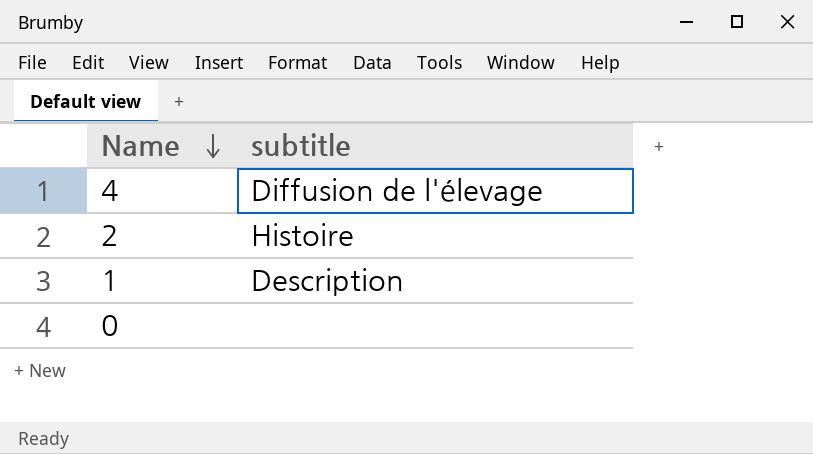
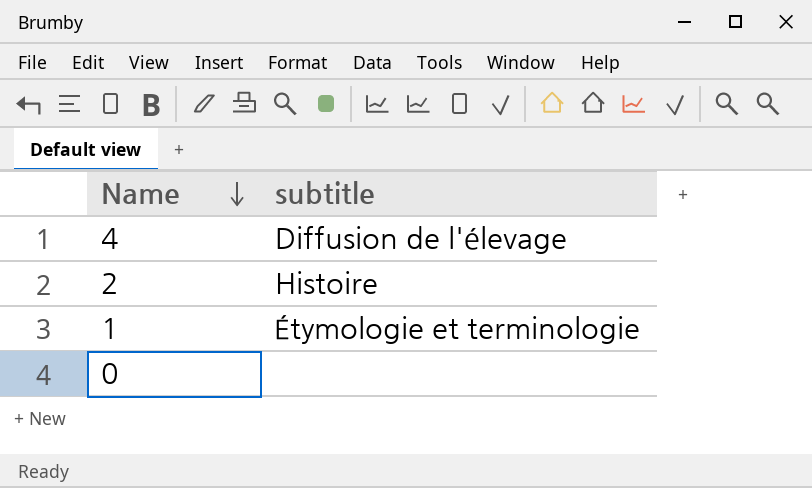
1 | subtitle: Description -> Étymologie et terminologie

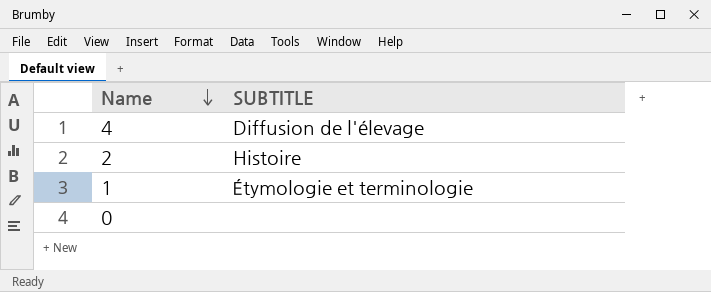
column name: subtitle -> SUBTITLE

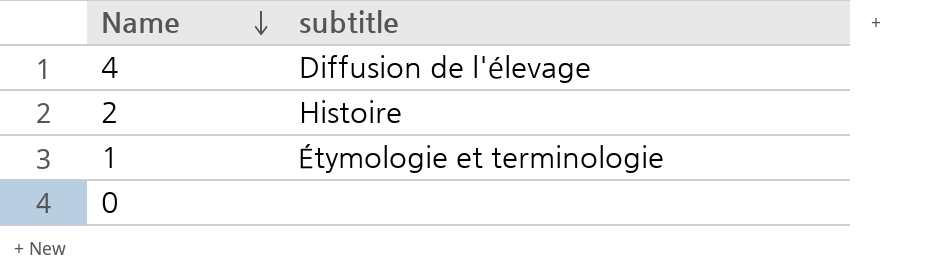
column name: SUBTITLE -> subtitle

